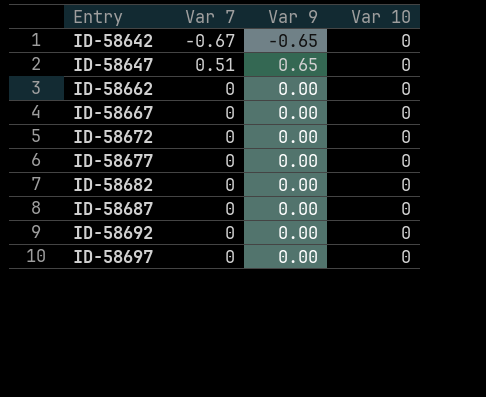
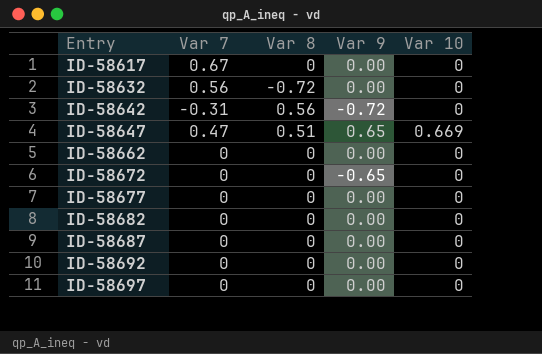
column Var 8 | position: none -> 3
row ID-58667: 0 | 0.00 | 0 -> none
row ID-58617: none -> 0.67 | 0 | 0.00 | 0
row ID-58632: none -> 0.56 | -0.72 | 0.00 | 0
ID-58642 | Var 7: -0.67 -> -0.31
ID-58642 | Var 9: -0.65 -> -0.72
ID-58647 | Var 7: 0.51 -> 0.47
ID-58647 | Var 10: 0 -> 0.669
ID-58672 | Var 9: 0.00 -> -0.65

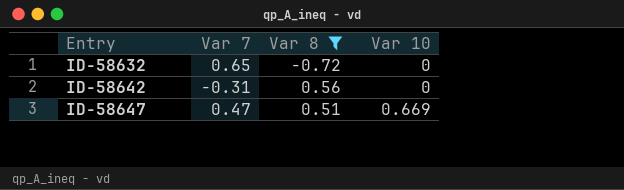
filter: none -> Var 8 != 0
column Var 9 | position: 4 -> none
ID-58632 | Var 7: 0.56 -> 0.65

